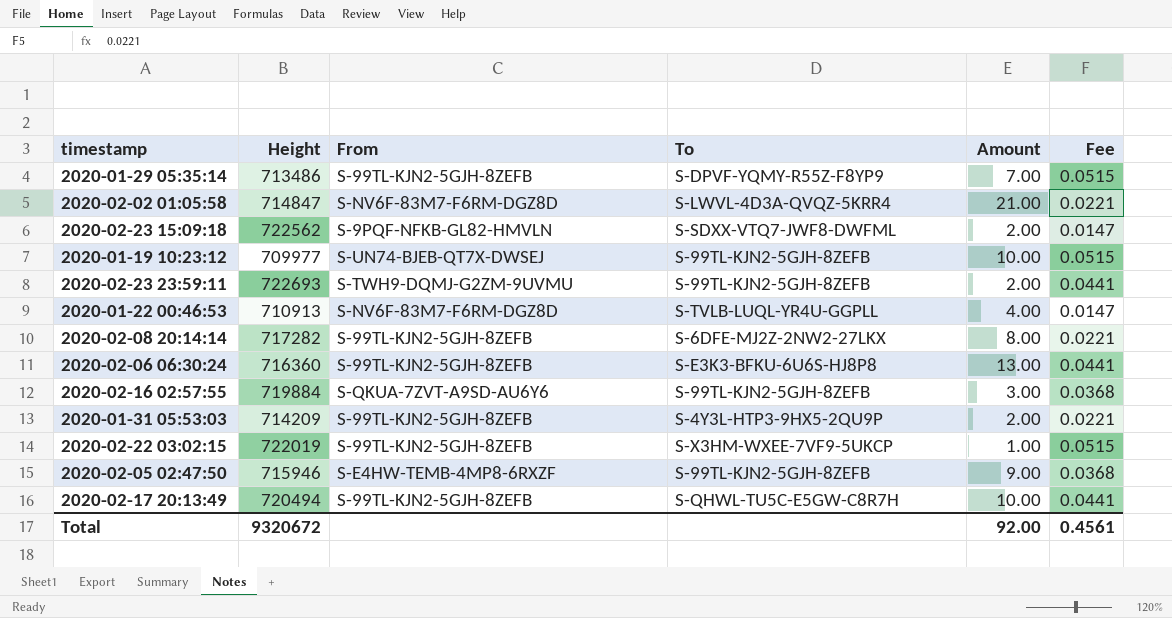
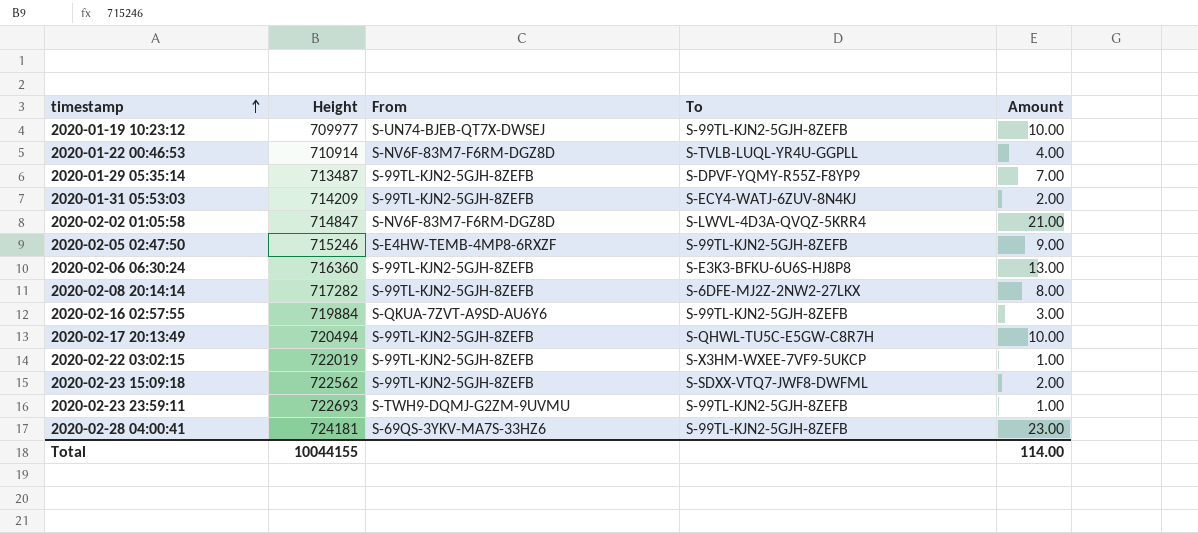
row order: none -> timestamp ascending
column Fee | position: 6 -> none
2020-01-22 00:46:53 | Height: 710913 -> 710914
2020-01-29 05:35:14 | Height: 713486 -> 713487
2020-01-31 05:53:03 | To: S-4Y3L-HTP3-9HX5-2QU9P -> S-ECY4-WATJ-6ZUV-8N4KJ
2020-02-05 02:47:50 | Height: 715946 -> 715246
2020-02-23 15:09:18 | From: S-9PQF-NFKB-GL82-HMVLN -> S-99TL-KJN2-5GJH-8ZEFB
2020-02-23 23:59:11 | Amount: 2.00 -> 1.00
row 2020-02-28 04:00:41: none -> 724181 | S-69QS-3YKV-MA7S-33HZ6 | S-99TL-KJN2-5GJH-8ZEFB | 23.00
Total | Height: 9320672 -> 10044155
Total | Amount: 92.00 -> 114.00

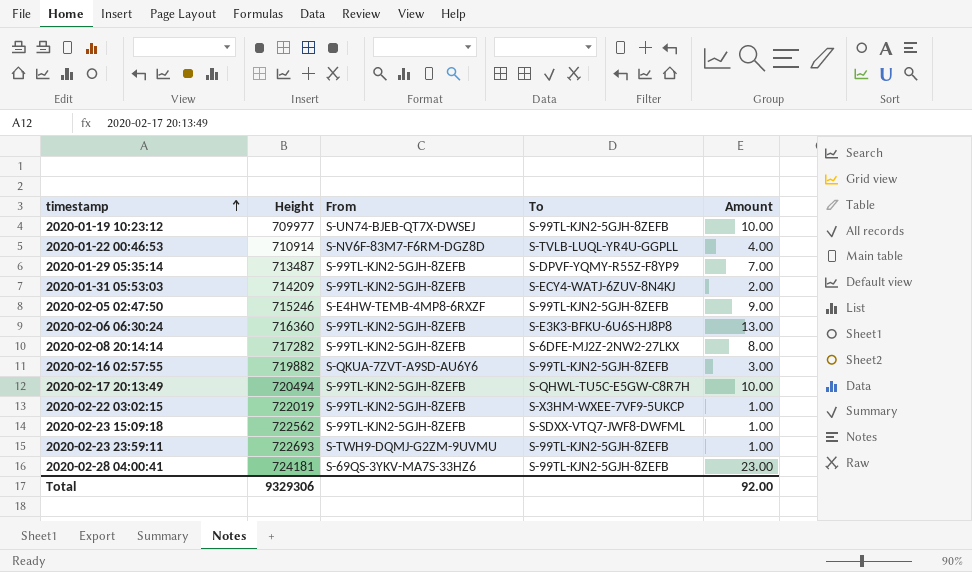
row 2020-02-02 01:05:58: 714847 | S-NV6F-83M7-F6RM-DGZ8D | S-LWVL-4D3A-QVQZ-5KRR4 | 21.00 -> none
2020-02-16 02:57:55 | Height: 719884 -> 719882
2020-02-23 15:09:18 | Amount: 2.00 -> 1.00
Total | Height: 10044155 -> 9329306
Total | Amount: 114.00 -> 92.00

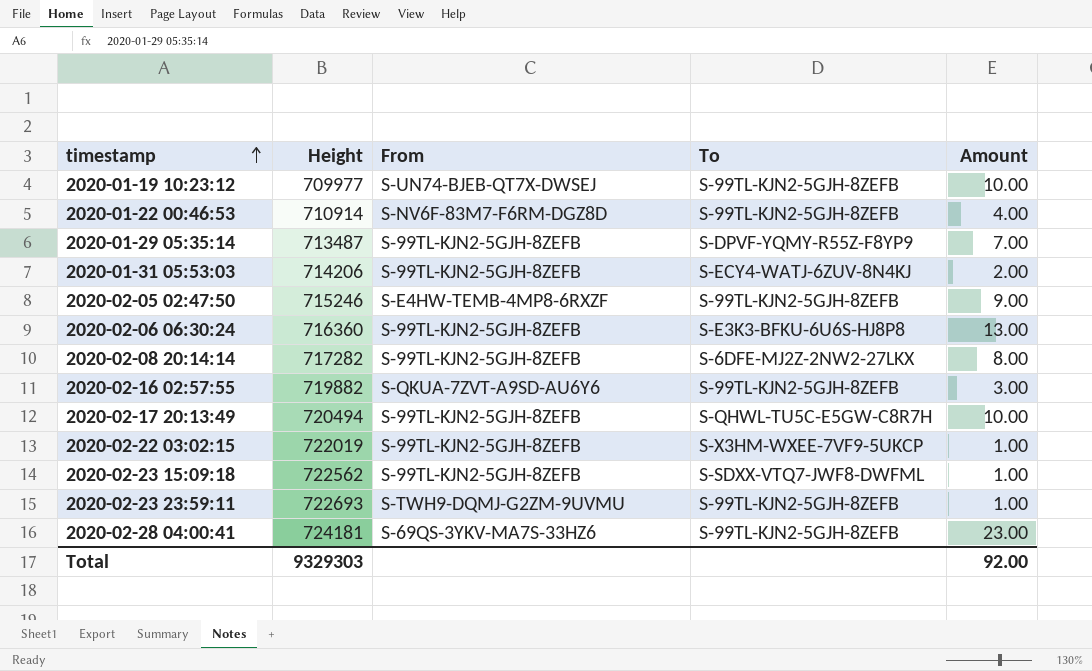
2020-01-22 00:46:53 | To: S-TVLB-LUQL-YR4U-GGPLL -> S-99TL-KJN2-5GJH-8ZEFB
2020-01-31 05:53:03 | Height: 714209 -> 714206
Total | Height: 9329306 -> 9329303

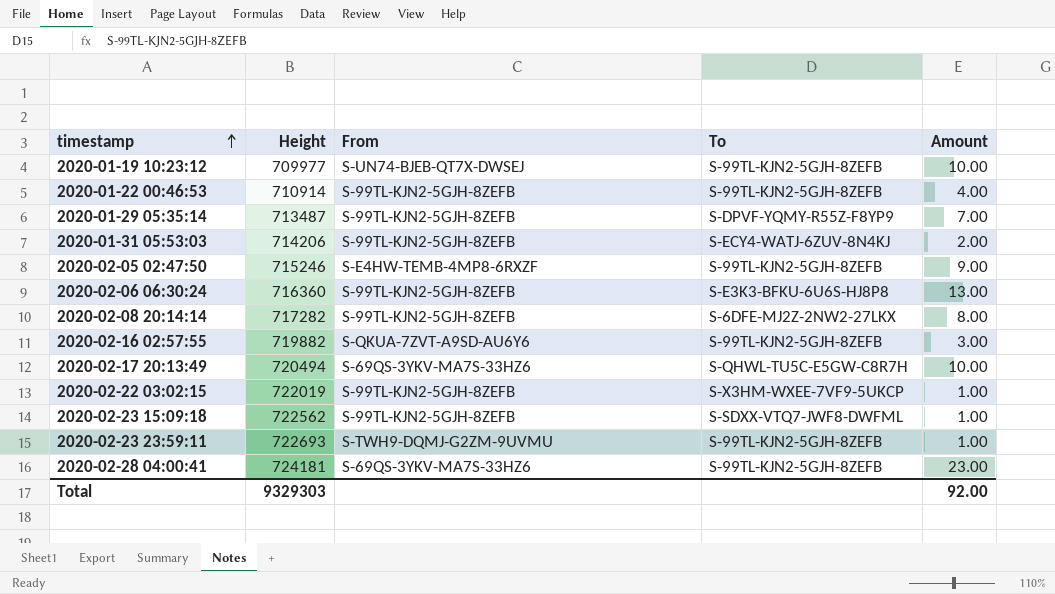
2020-01-22 00:46:53 | From: S-NV6F-83M7-F6RM-DGZ8D -> S-99TL-KJN2-5GJH-8ZEFB
2020-02-17 20:13:49 | From: S-99TL-KJN2-5GJH-8ZEFB -> S-69QS-3YKV-MA7S-33HZ6

